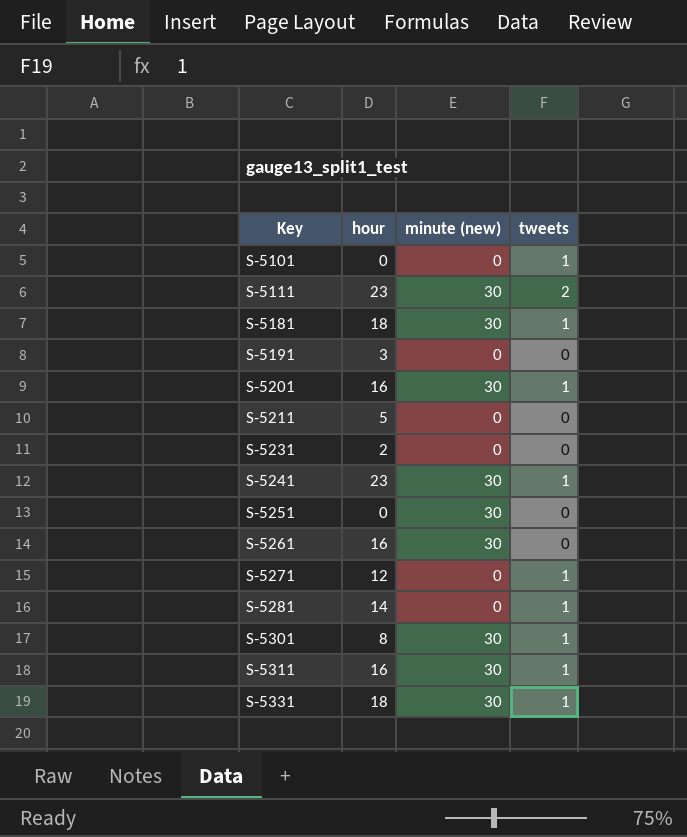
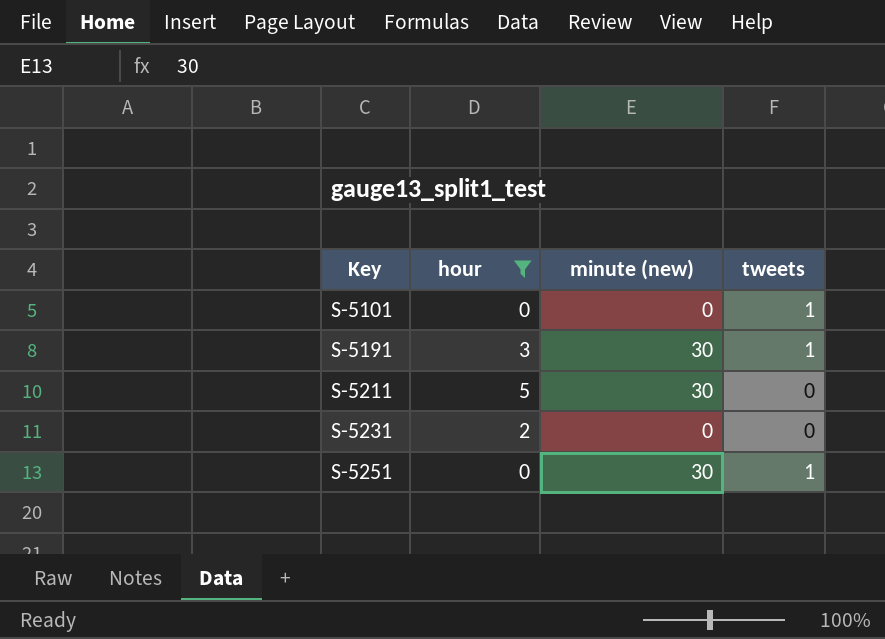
filter: none -> hour <= 5
S-5191 | minute (new): 0 -> 30
S-5191 | tweets: 0 -> 1
S-5211 | minute (new): 0 -> 30
S-5251 | tweets: 0 -> 1

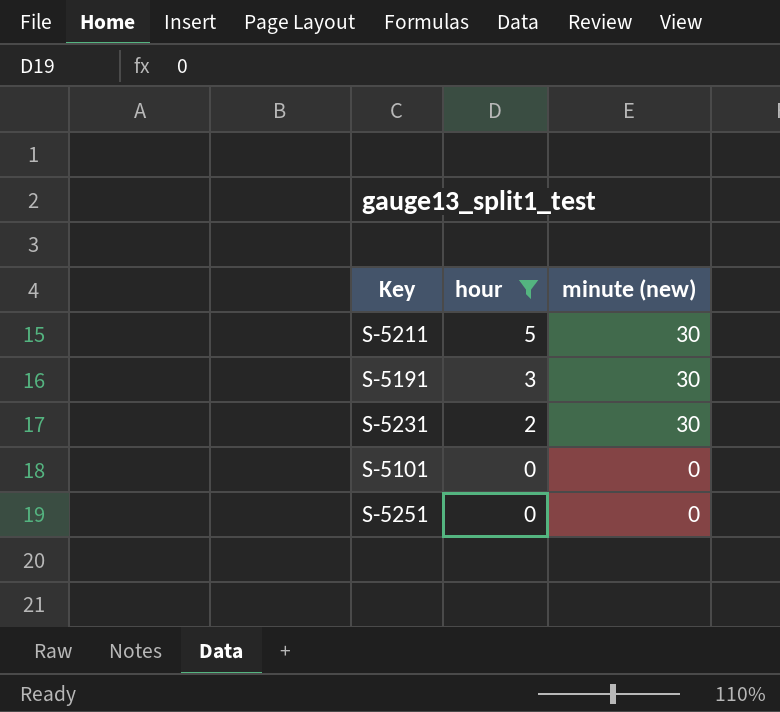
row order: Key ascending -> hour descending
column tweets | position: 4 -> none
S-5231 | minute (new): 0 -> 30
S-5251 | minute (new): 30 -> 0

